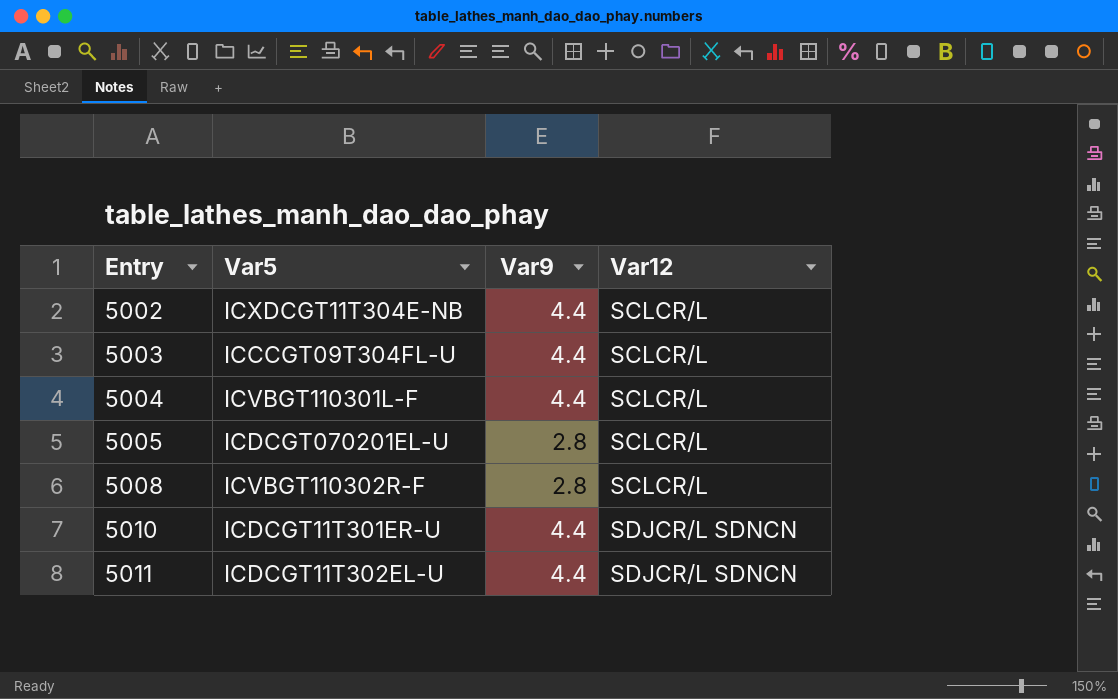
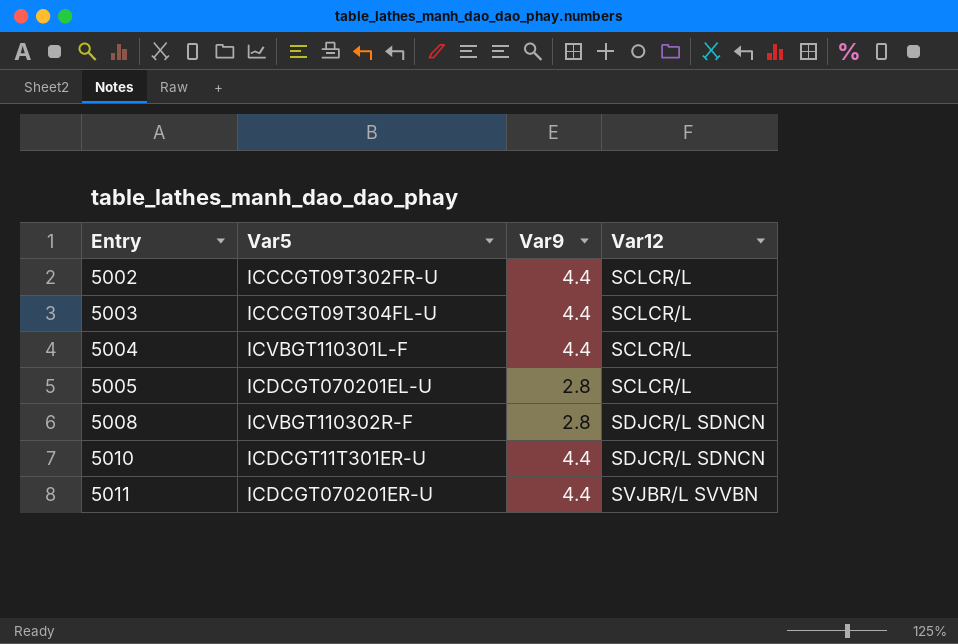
5002 | Var5: ICXDCGT11T304E-NB -> ICCCGT09T302FR-U
5008 | Var12: SCLCR/L -> SDJCR/L SDNCN
5011 | Var5: ICDCGT11T302EL-U -> ICDCGT070201ER-U
5011 | Var12: SDJCR/L SDNCN -> SVJBR/L SVVBN

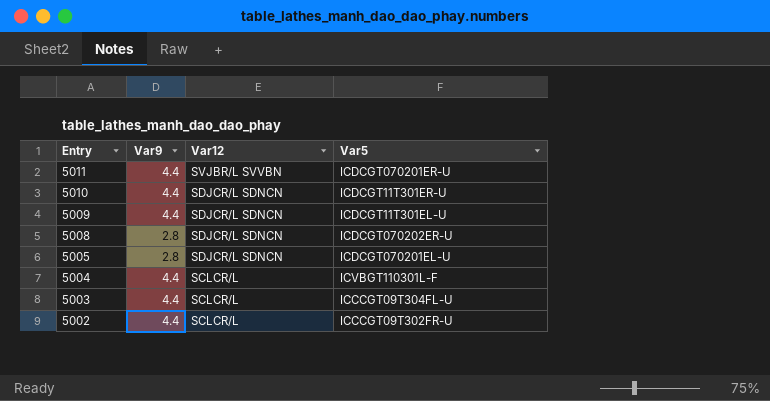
row order: Entry ascending -> Entry descending
column Var5 | position: 2 -> 4
row 5009: none -> 4.4 | SDJCR/L SDNCN | ICDCGT11T301EL-U
5008 | Var5: ICVBGT110302R-F -> ICDCGT070202ER-U
5005 | Var12: SCLCR/L -> SDJCR/L SDNCN

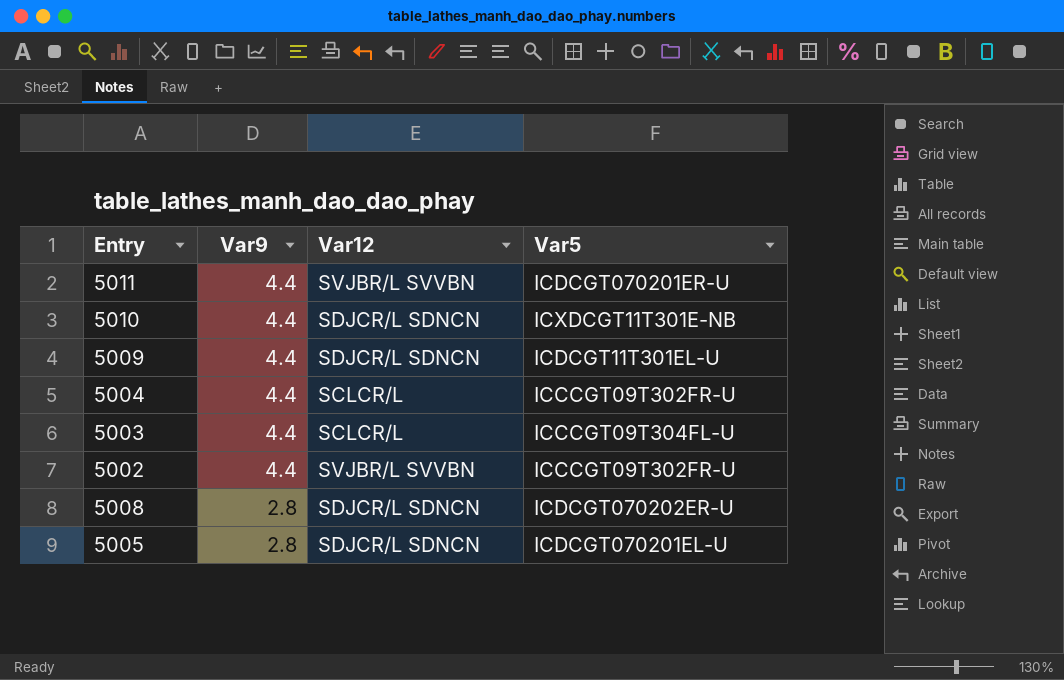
row order: Entry descending -> Var9 descending
5010 | Var5: ICDCGT11T301ER-U -> ICXDCGT11T301E-NB
5004 | Var5: ICVBGT110301L-F -> ICCCGT09T302FR-U
5002 | Var12: SCLCR/L -> SVJBR/L SVVBN

